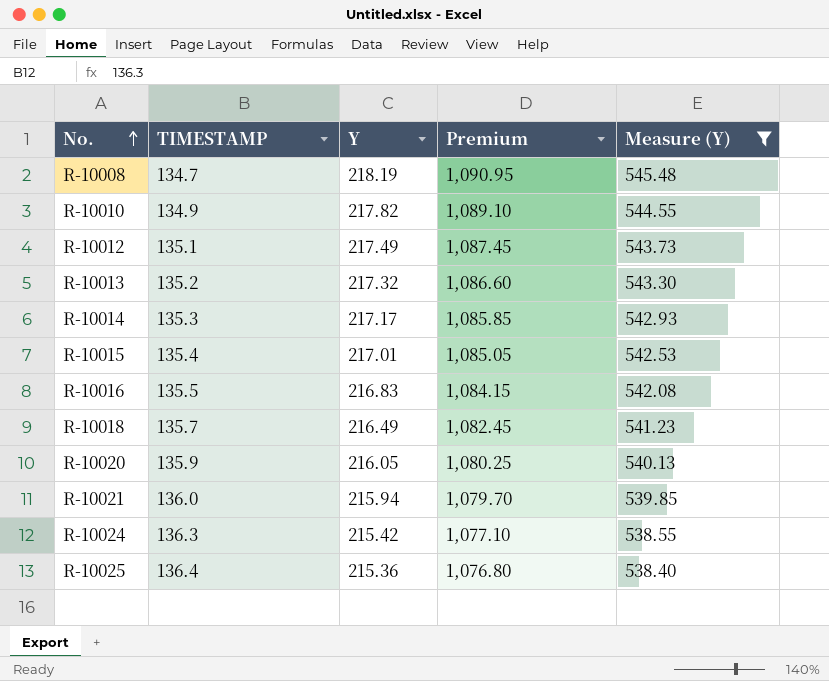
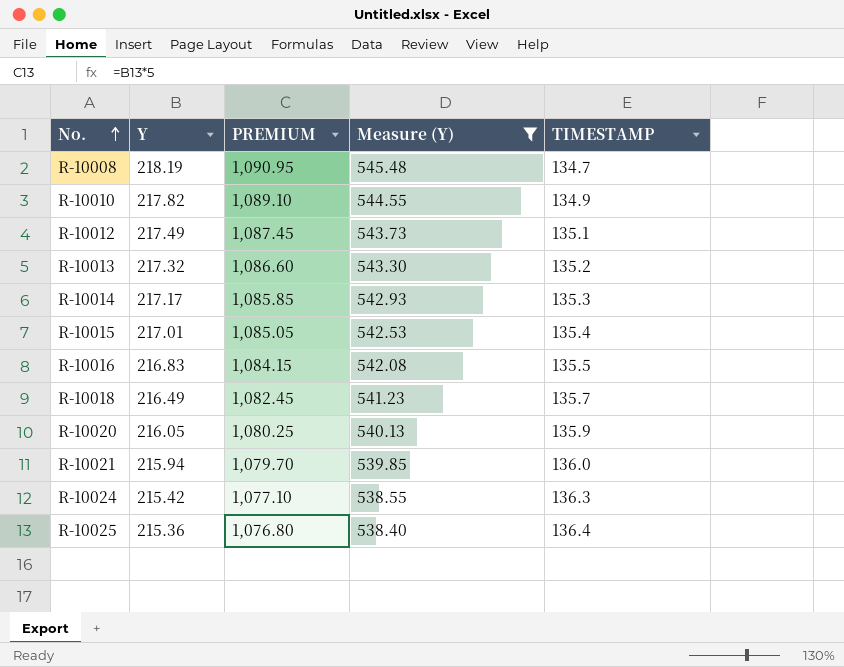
column name: Premium -> PREMIUM
column TIMESTAMP | position: 2 -> 5

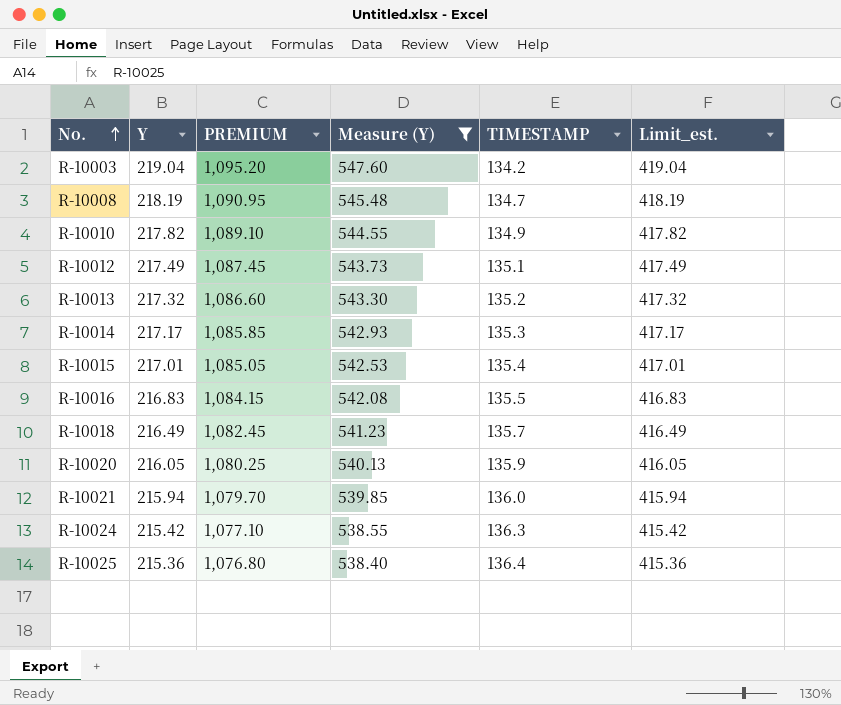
column Limit_est. | formula: none -> [Y] + 200
row R-10003: none -> 219.04 | 1,095.20 | 547.60 | 134.2 | 419.04

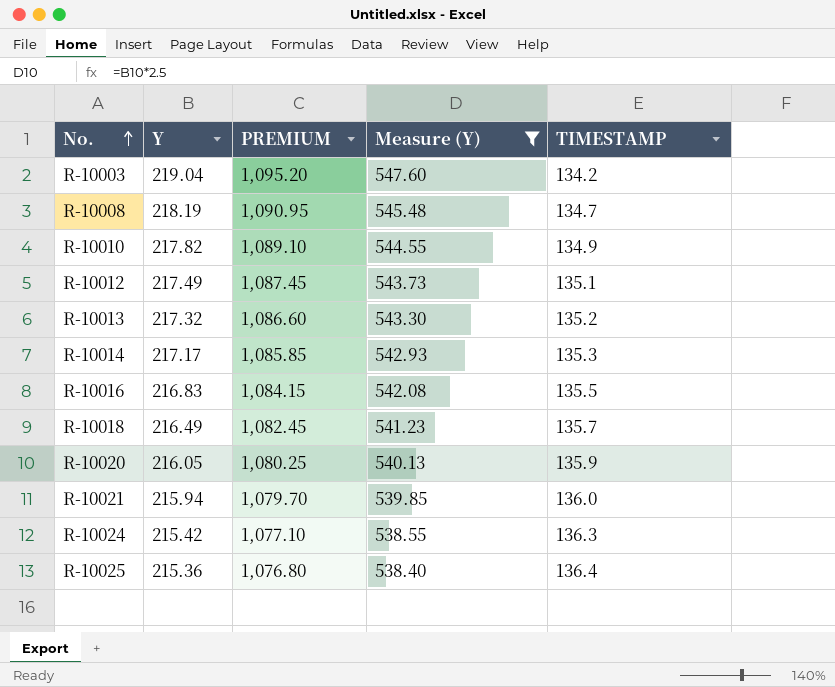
column Limit_est. | formula: [Y] + 200 -> none
row R-10015: 217.01 | 1,085.05 | 542.53 | 135.4 | 417.01 -> none

